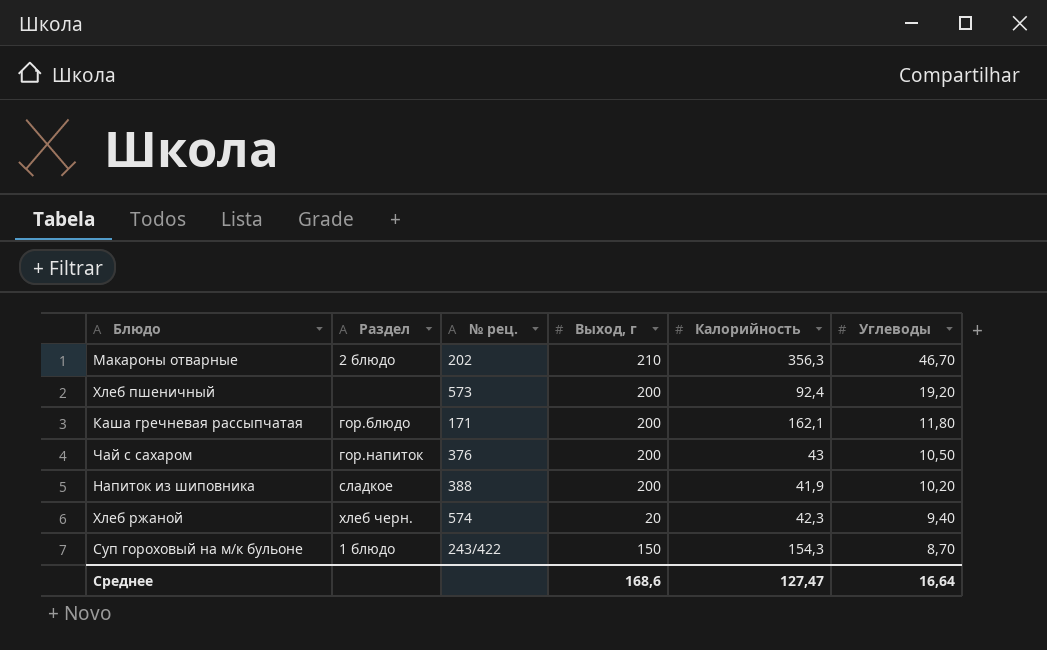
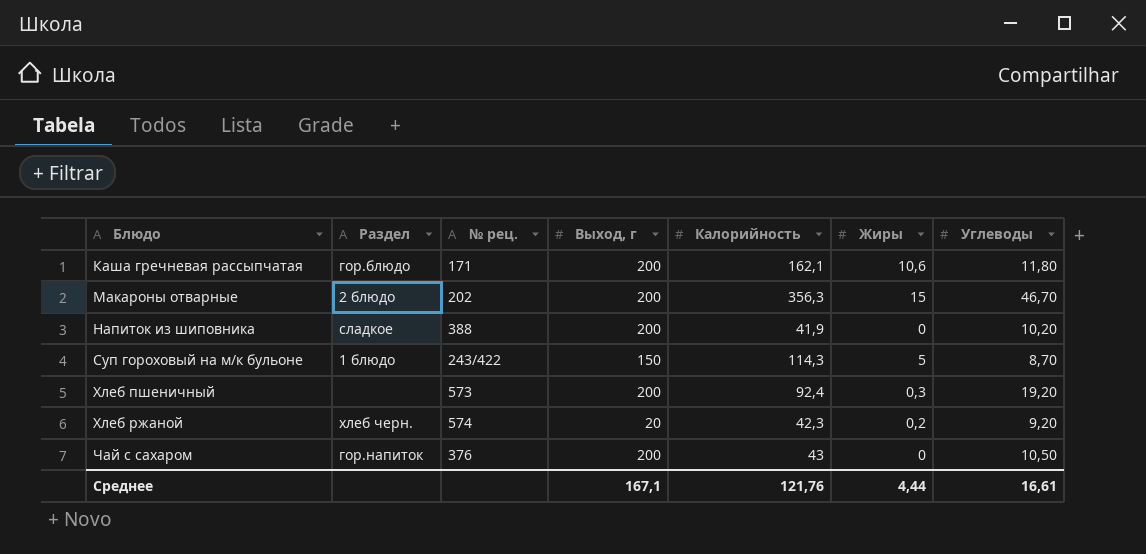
row order: Углеводы descending -> Блюдо ascending
column Жиры | position: none -> 6
Макароны отварные | Выход, г: 210 -> 200
Суп гороховый на м/к бульоне | Калорийность: 154,3 -> 114,3
Хлеб ржаной | Углеводы: 9,40 -> 9,20
Среднее | Выход, г: 168,6 -> 167,1
Среднее | Калорийность: 127,47 -> 121,76
Среднее | Углеводы: 16,64 -> 16,61

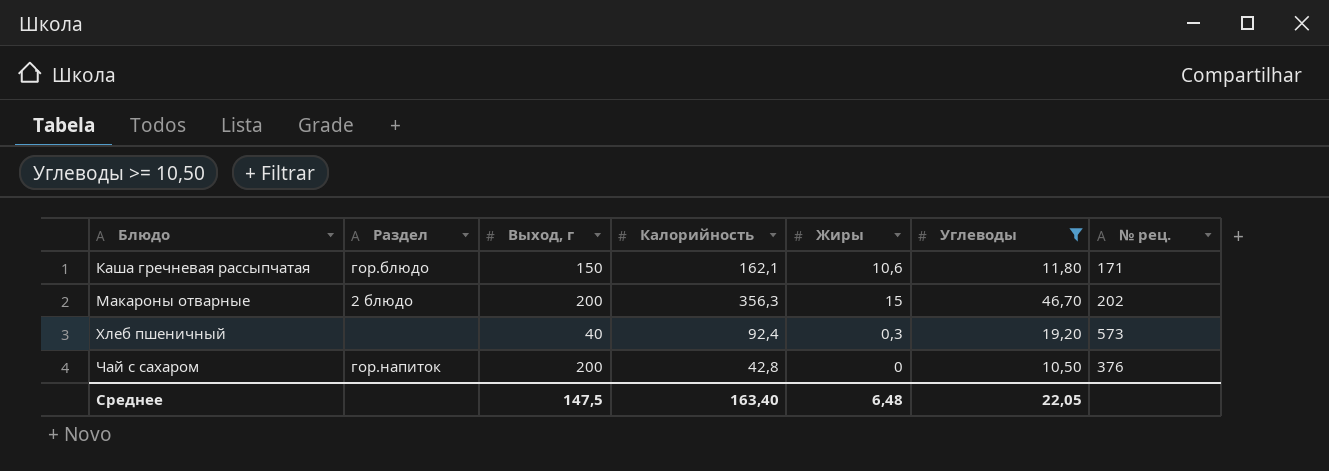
filter: none -> Углеводы >= 10,50
column № рец. | position: 3 -> 7
Каша гречневая рассыпчатая | Выход, г: 200 -> 150
Хлеб пшеничный | Выход, г: 200 -> 40
Чай с сахаром | Калорийность: 43 -> 42,8
Среднее | Выход, г: 167,1 -> 147,5
Среднее | Калорийность: 121,76 -> 163,40
Среднее | Жиры: 4,44 -> 6,48
Среднее | Углеводы: 16,61 -> 22,05

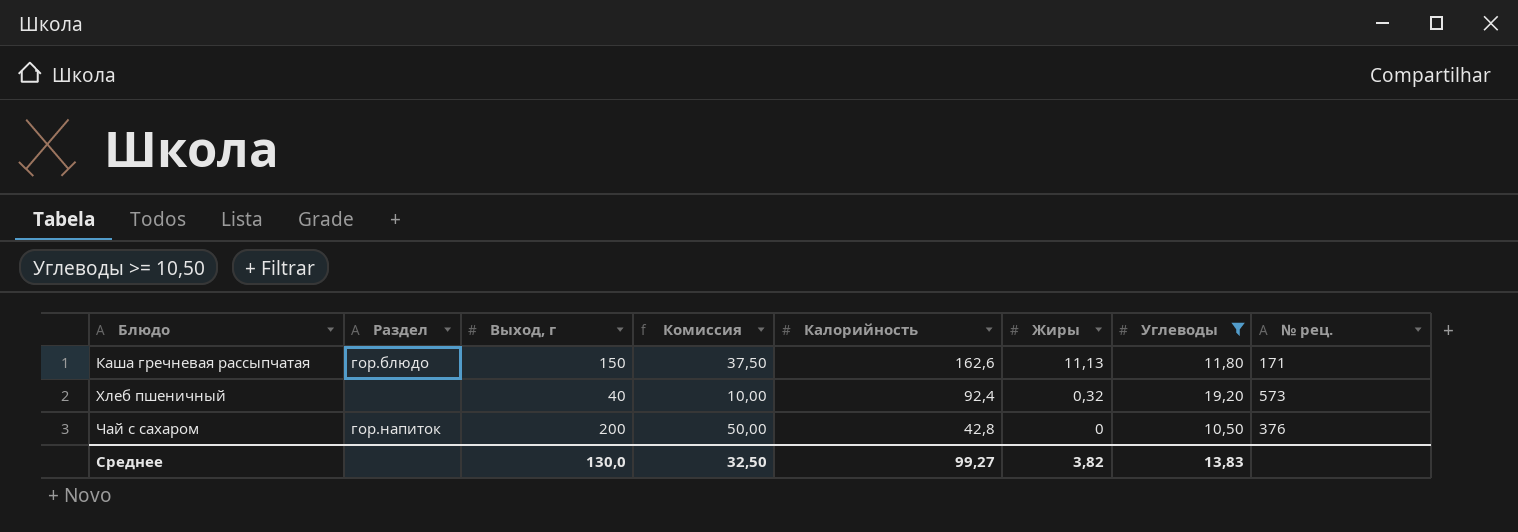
column Комиссия | formula: none -> [Выход, г] * 0,25
row Макароны отварные: 2 блюдо | 200 | 356,3 | 15 | 46,70 | 202 -> none
Каша гречневая рассыпчатая | Калорийность: 162,1 -> 162,6
Каша гречневая рассыпчатая | Жиры: 10,6 -> 11,13
Хлеб пшеничный | Жиры: 0,3 -> 0,32
Среднее | Выход, г: 147,5 -> 130,0
Среднее | Калорийность: 163,40 -> 99,27
Среднее | Жиры: 6,48 -> 3,82
Среднее | Углеводы: 22,05 -> 13,83

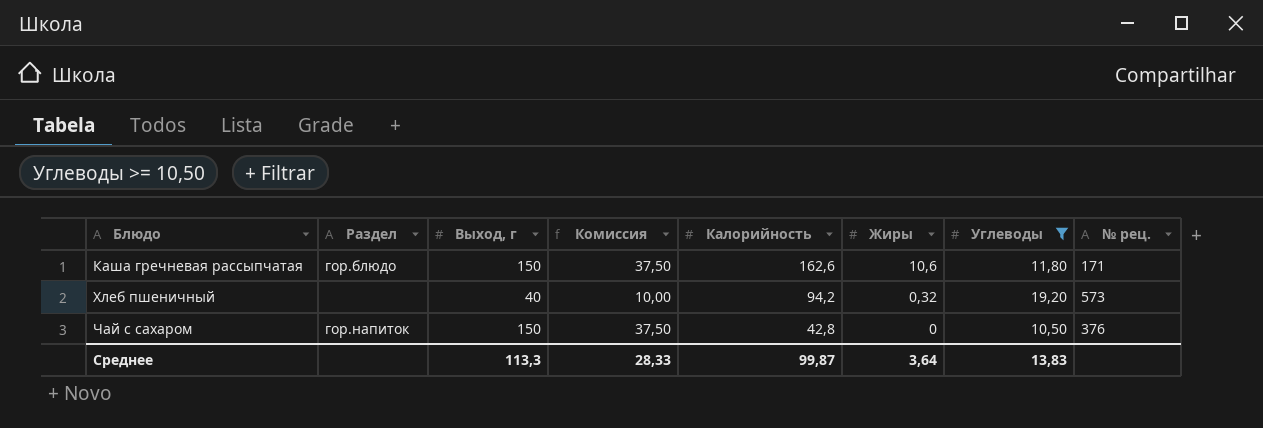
Каша гречневая рассыпчатая | Жиры: 11,13 -> 10,6
Хлеб пшеничный | Калорийность: 92,4 -> 94,2
Чай с сахаром | Выход, г: 200 -> 150
Чай с сахаром | Комиссия: 50,00 -> 37,50
Среднее | Выход, г: 130,0 -> 113,3
Среднее | Комиссия: 32,50 -> 28,33
Среднее | Калорийность: 99,27 -> 99,87
Среднее | Жиры: 3,82 -> 3,64

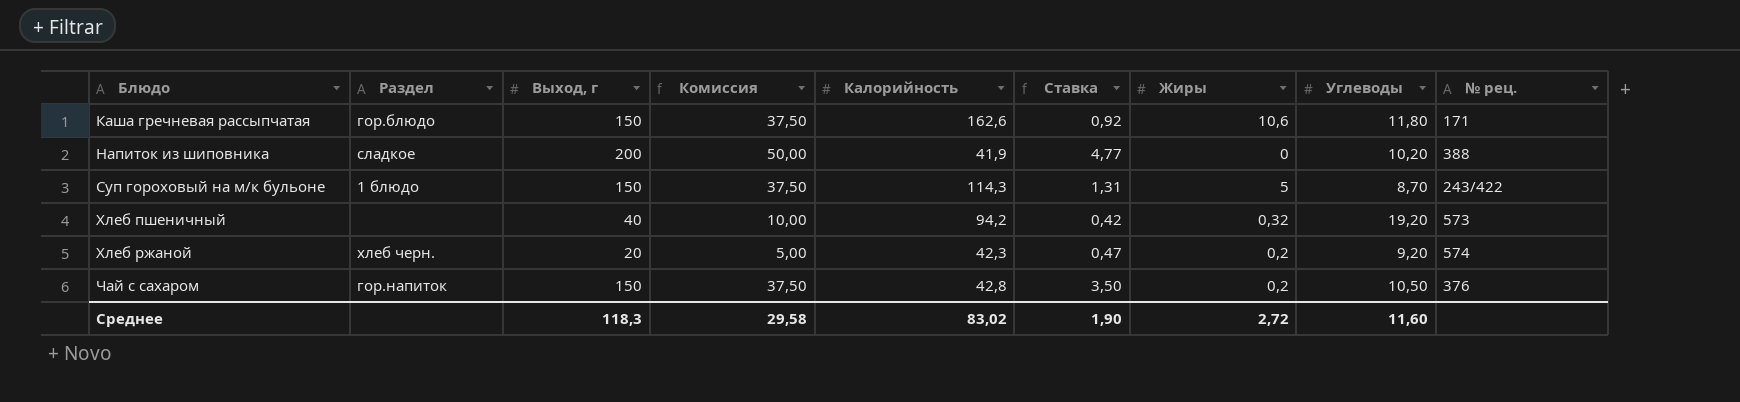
filter: Углеводы >= 10,50 -> none
column Ставка | formula: none -> [Выход, г] / [Калорийность]
Чай с сахаром | Жиры: 0 -> 0,2
Среднее | Выход, г: 113,3 -> 118,3
Среднее | Комиссия: 28,33 -> 29,58
Среднее | Калорийность: 99,87 -> 83,02
Среднее | Жиры: 3,64 -> 2,72
Среднее | Углеводы: 13,83 -> 11,60

